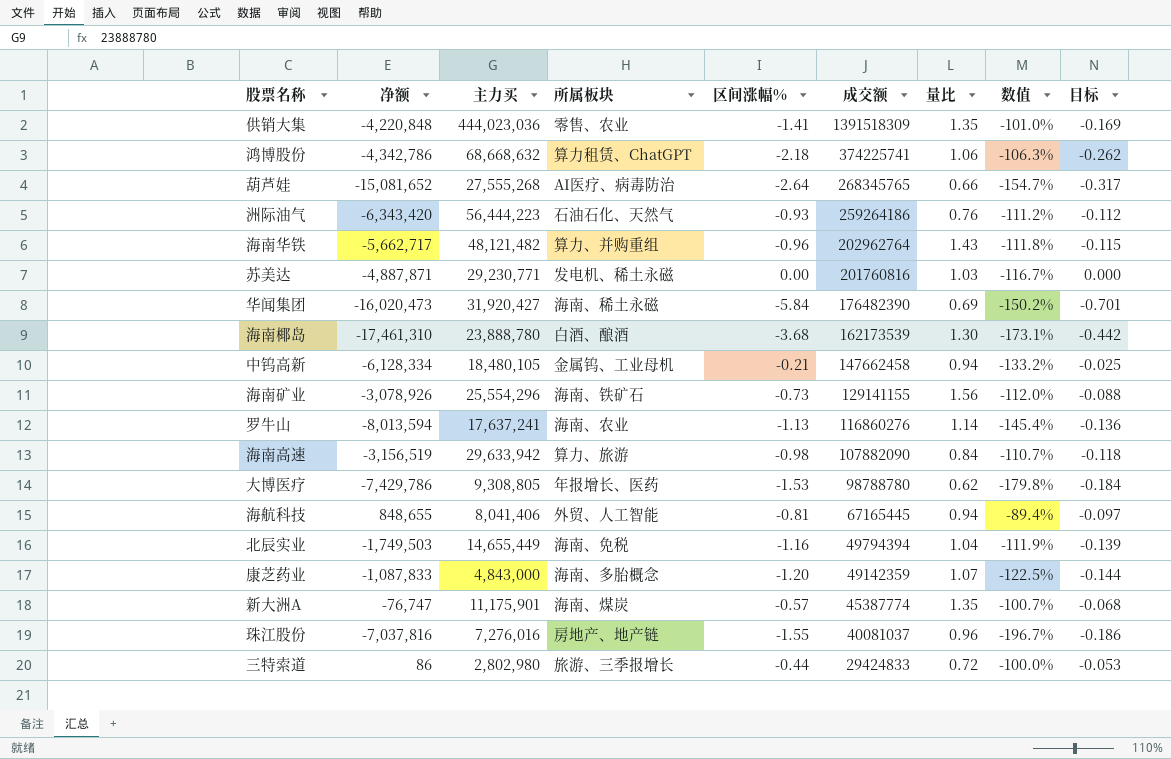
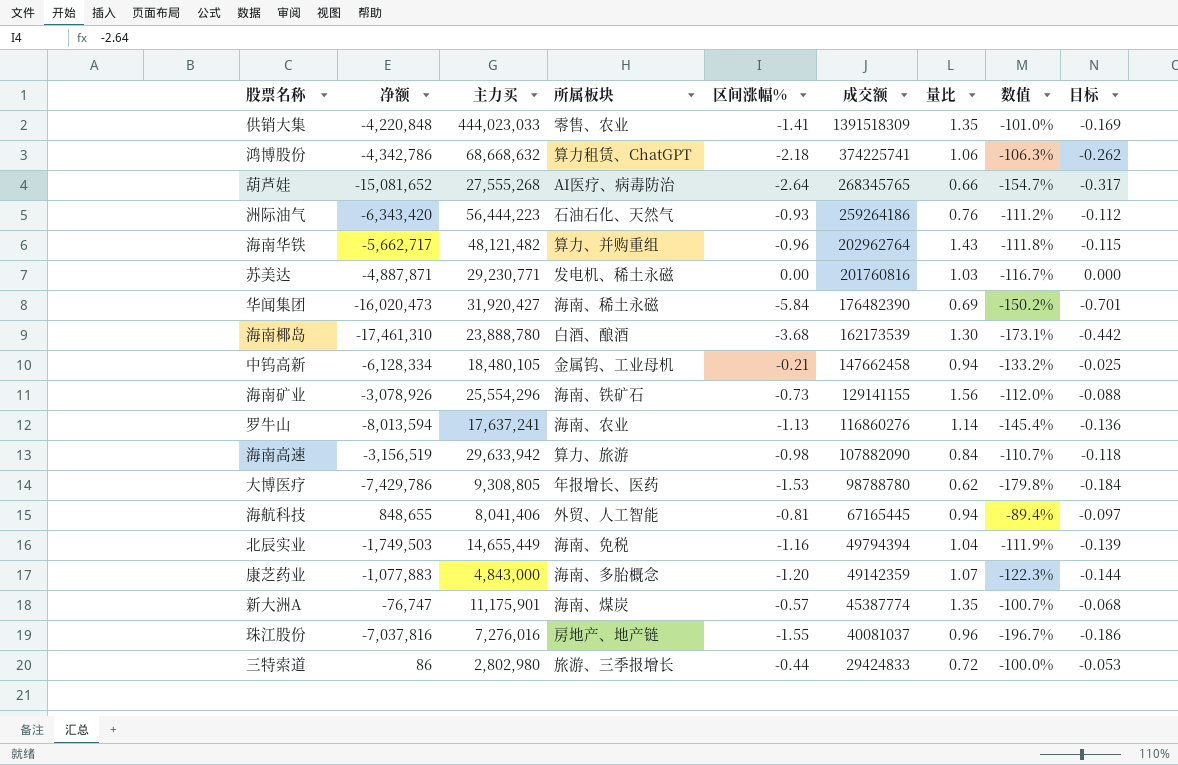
供销大集 | 主力买: 444,023,036 -> 444,023,033
康芝药业 | 净额: -1,087,833 -> -1,077,883
康芝药业 | 数值: -122.5% -> -122.3%

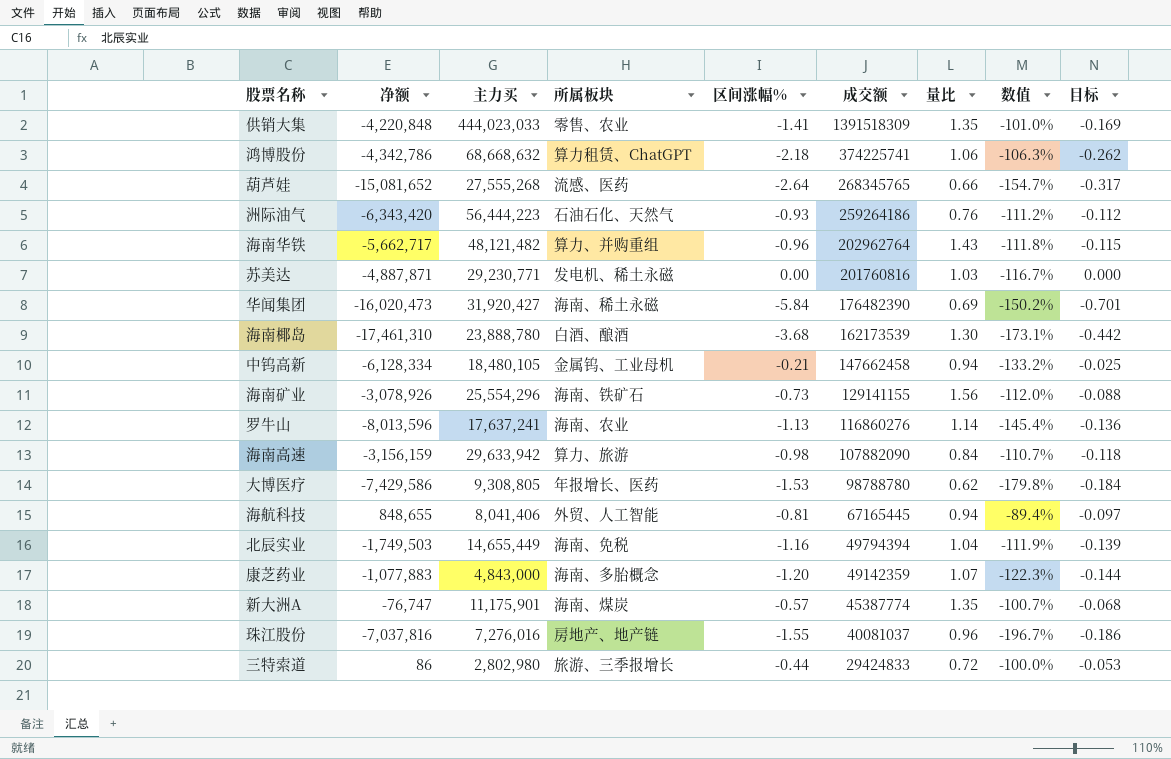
葫芦娃 | 所属板块: AI医疗、病毒防治 -> 流感、医药
罗牛山 | 净额: -8,013,594 -> -8,013,596
海南高速 | 净额: -3,156,519 -> -3,156,159
大博医疗 | 净额: -7,429,786 -> -7,429,586

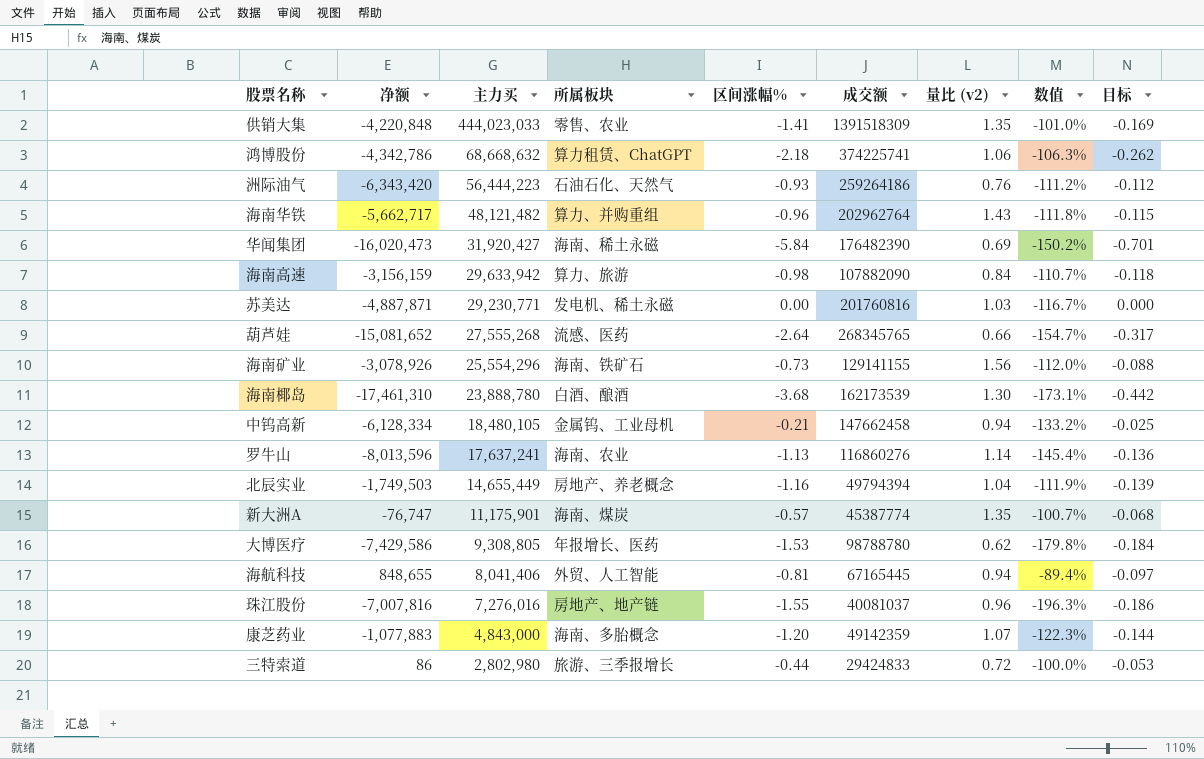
row order: 成交额 descending -> 主力买 descending
column name: 量比 -> 量比 (v2)
北辰实业 | 所属板块: 海南、免税 -> 房地产、养老概念
珠江股份 | 净额: -7,037,816 -> -7,007,816
珠江股份 | 数值: -196.7% -> -196.3%

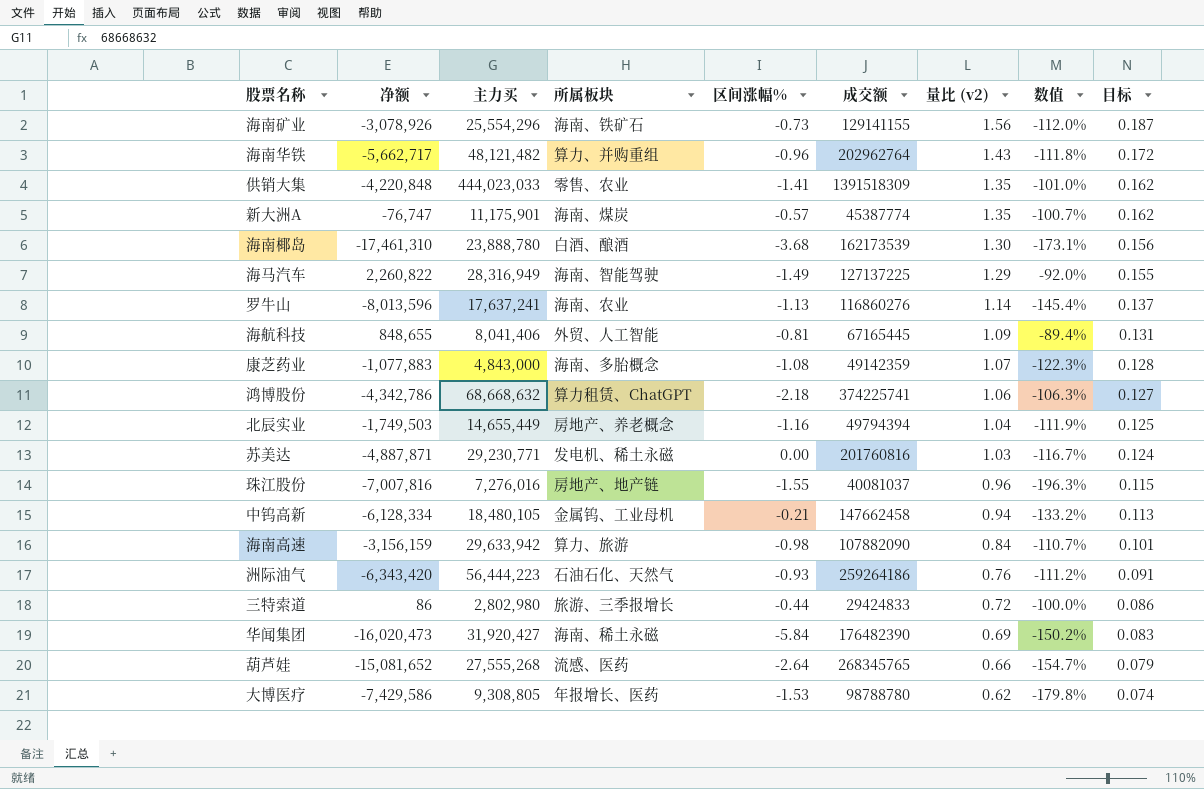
row order: 主力买 descending -> 量比 (v2) descending
column 目标 | formula: [区间涨幅%] * 0.12 -> [量比 (v2)] * 0.12
row 海马汽车: none -> 2,260,822 | 28,316,949 | 海南、智能驾驶 | -1.49 | 127137225 | 1.29 | -92.0% | 0.155
海航科技 | 量比 (v2): 0.94 -> 1.09
康芝药业 | 区间涨幅%: -1.20 -> -1.08

